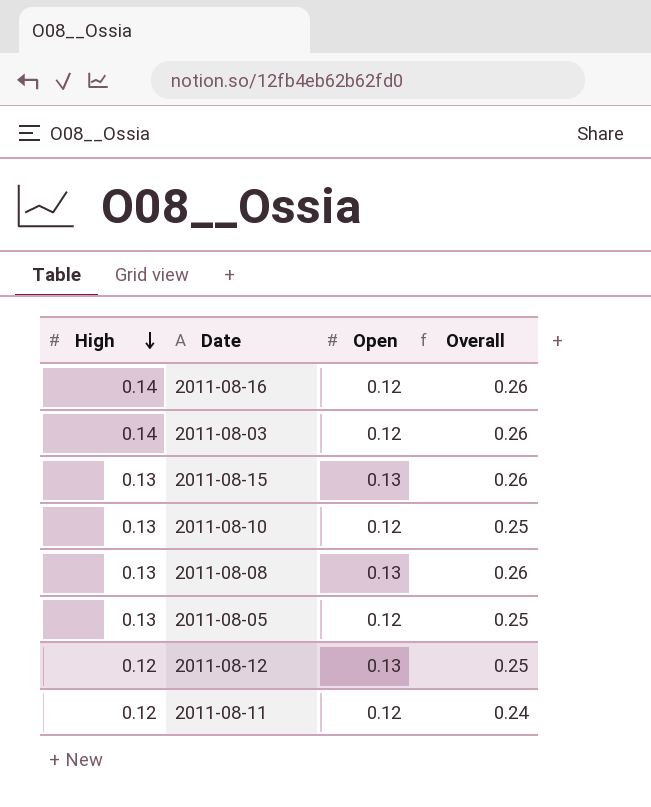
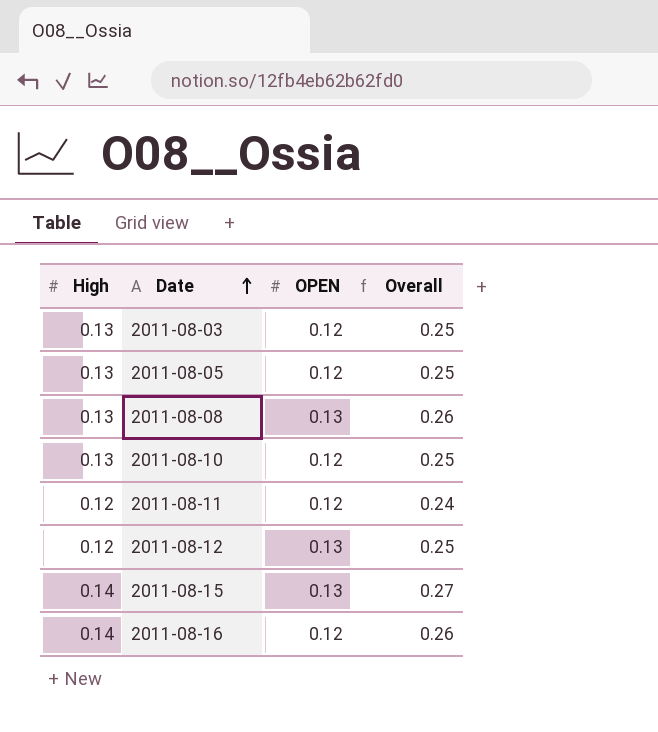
row order: High descending -> Date ascending
column name: Open -> OPEN
2011-08-03 | High: 0.14 -> 0.13
2011-08-03 | Overall: 0.26 -> 0.25
2011-08-15 | High: 0.13 -> 0.14
2011-08-15 | Overall: 0.26 -> 0.27

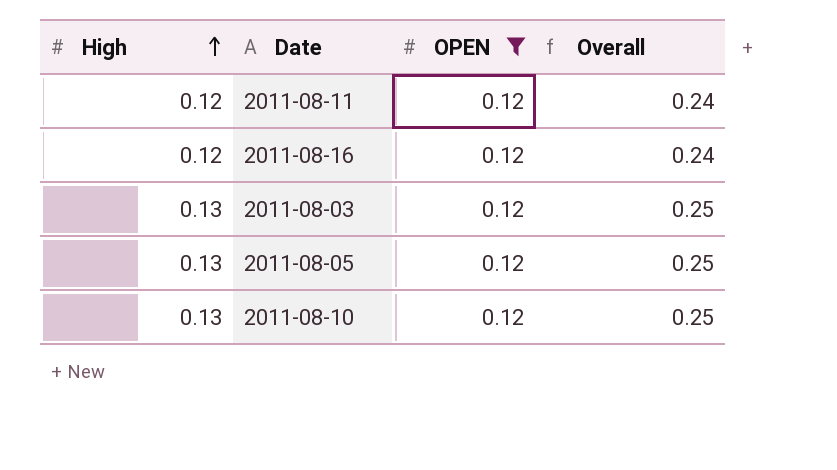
filter: none -> OPEN = 0.12
row order: Date ascending -> High ascending
2011-08-16 | High: 0.14 -> 0.12
2011-08-16 | Overall: 0.26 -> 0.24

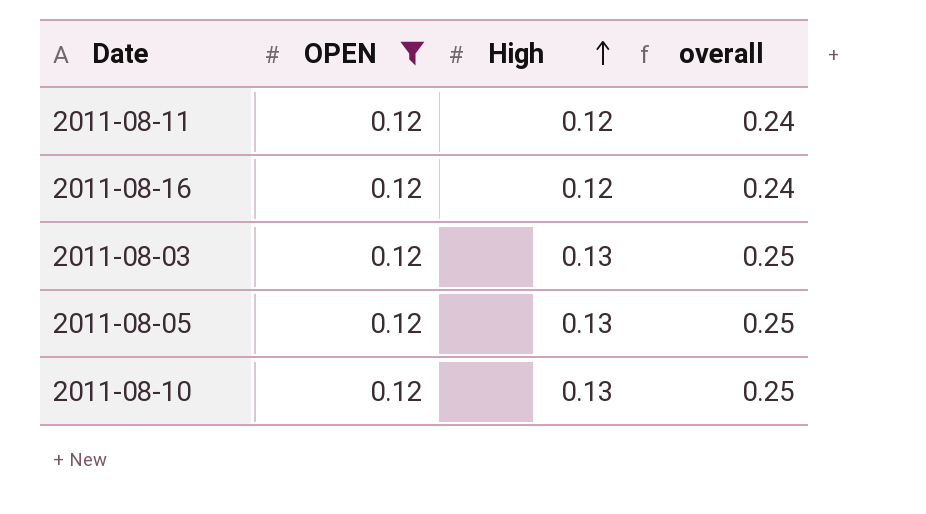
column High | position: 1 -> 3
column name: Overall -> overall

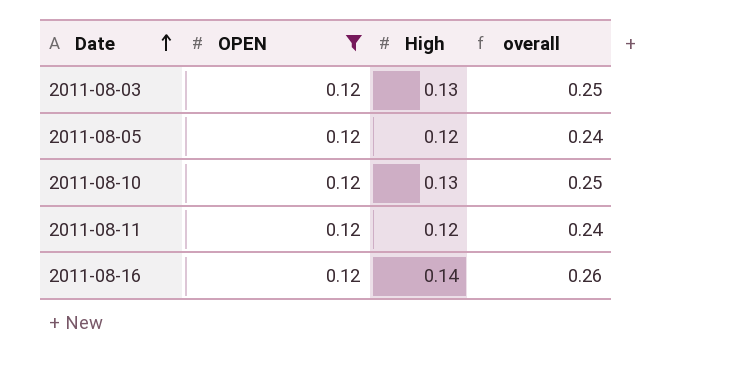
row order: High ascending -> Date ascending
2011-08-05 | High: 0.13 -> 0.12
2011-08-05 | overall: 0.25 -> 0.24
2011-08-16 | High: 0.12 -> 0.14
2011-08-16 | overall: 0.24 -> 0.26

